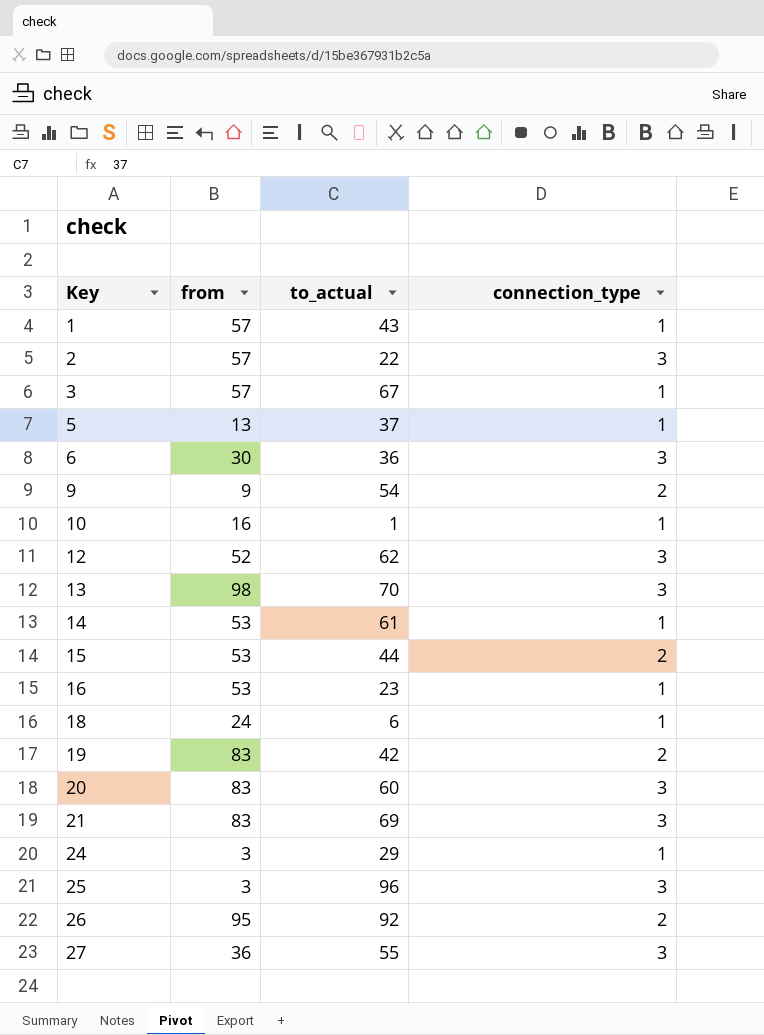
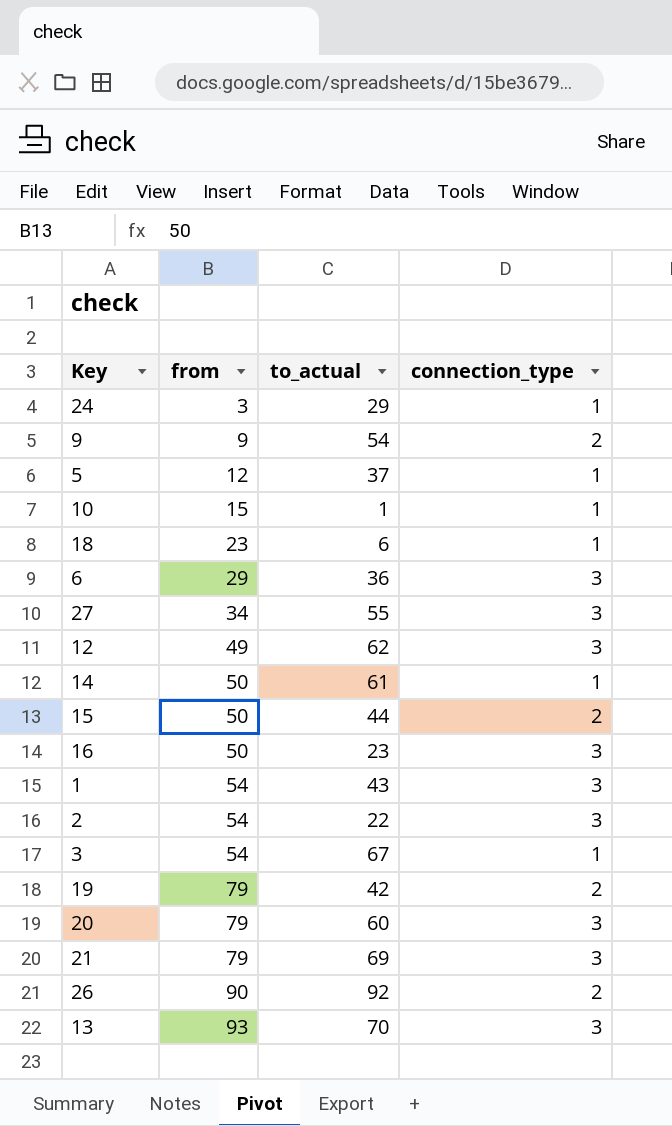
row order: Key ascending -> from ascending
row 25: 3 | 96 | 3 -> none
5 | from: 13 -> 12
10 | from: 16 -> 15
18 | from: 24 -> 23
6 | from: 30 -> 29
27 | from: 36 -> 34
12 | from: 52 -> 49
14 | from: 53 -> 50
15 | from: 53 -> 50
16 | from: 53 -> 50
16 | connection_type: 1 -> 3
1 | from: 57 -> 54
1 | connection_type: 1 -> 3
2 | from: 57 -> 54
3 | from: 57 -> 54
19 | from: 83 -> 79
20 | from: 83 -> 79
21 | from: 83 -> 79
26 | from: 95 -> 90
13 | from: 98 -> 93

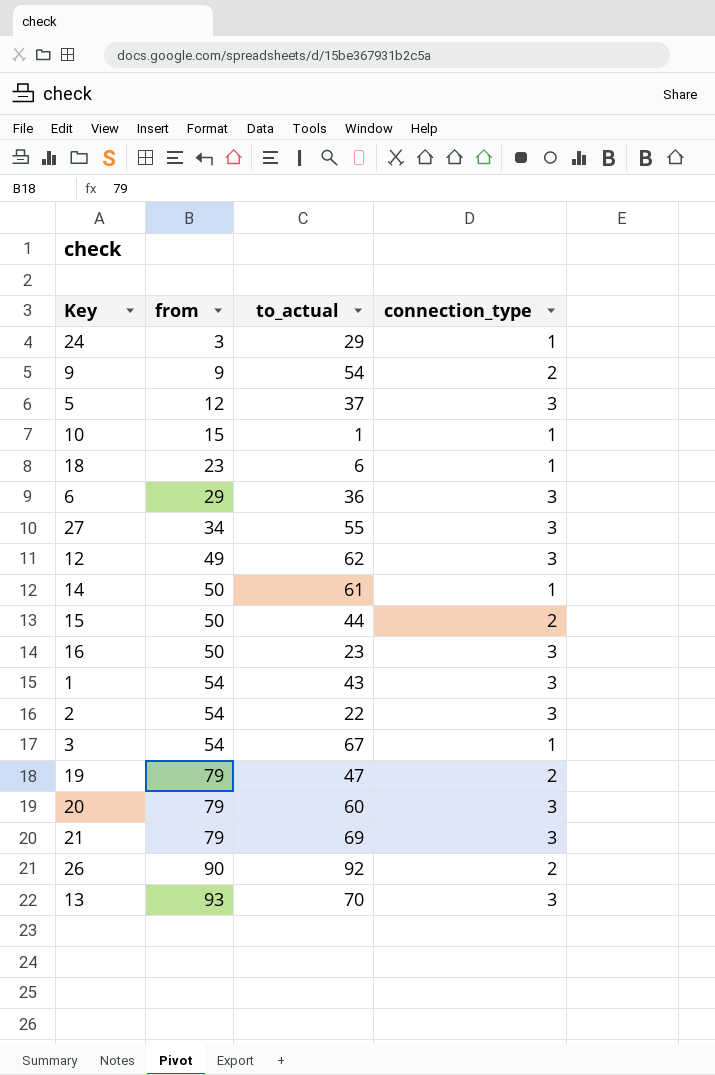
5 | connection_type: 1 -> 3
19 | to_actual: 42 -> 47

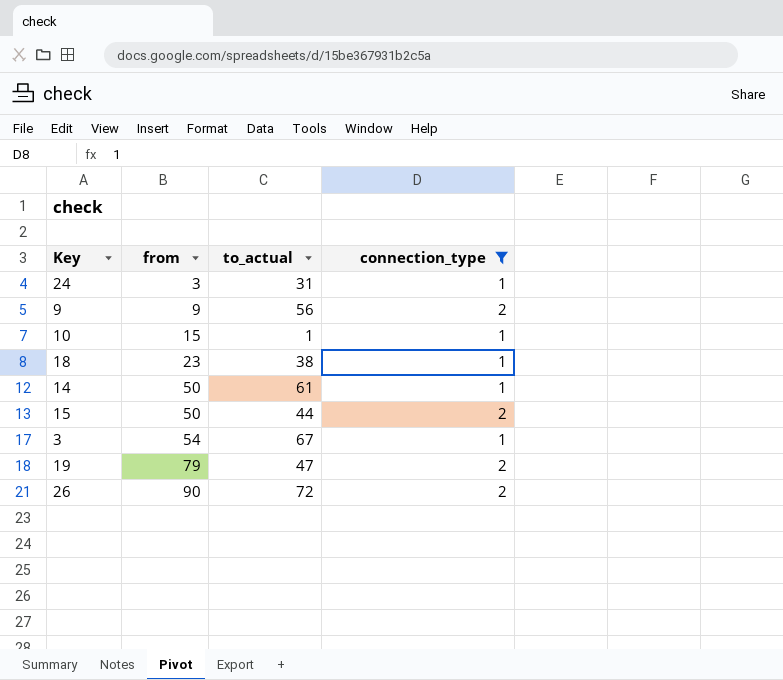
filter: none -> connection_type != 3
24 | to_actual: 29 -> 31
9 | to_actual: 54 -> 56
18 | to_actual: 6 -> 38
26 | to_actual: 92 -> 72

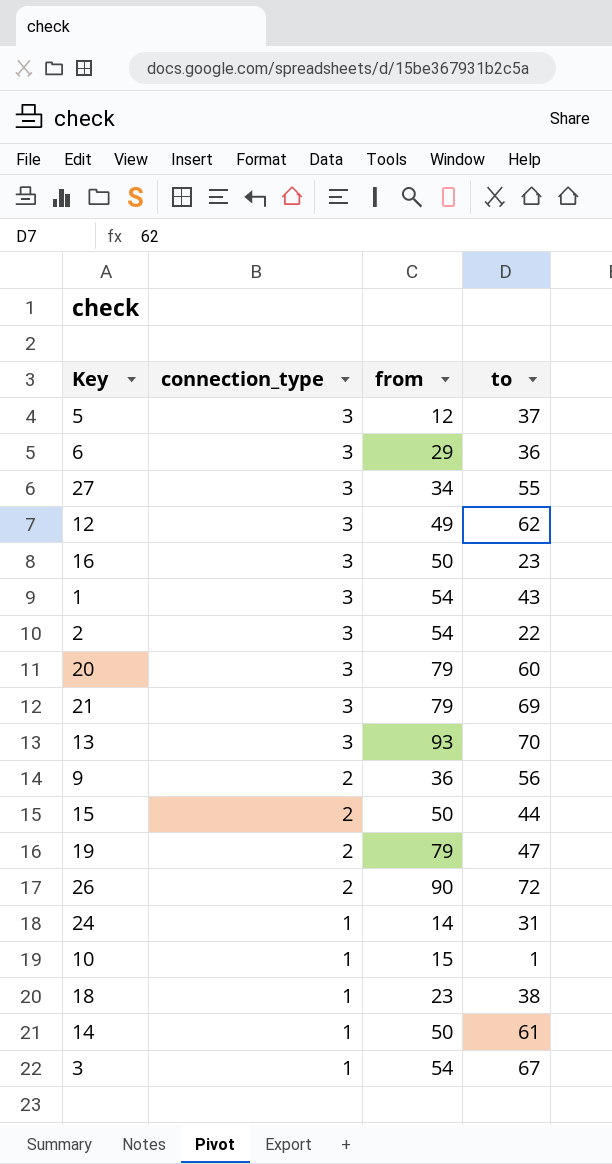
filter: connection_type != 3 -> none
row order: from ascending -> connection_type descending
column connection_type | position: 4 -> 2
column name: to_actual -> to
9 | from: 9 -> 36
24 | from: 3 -> 14

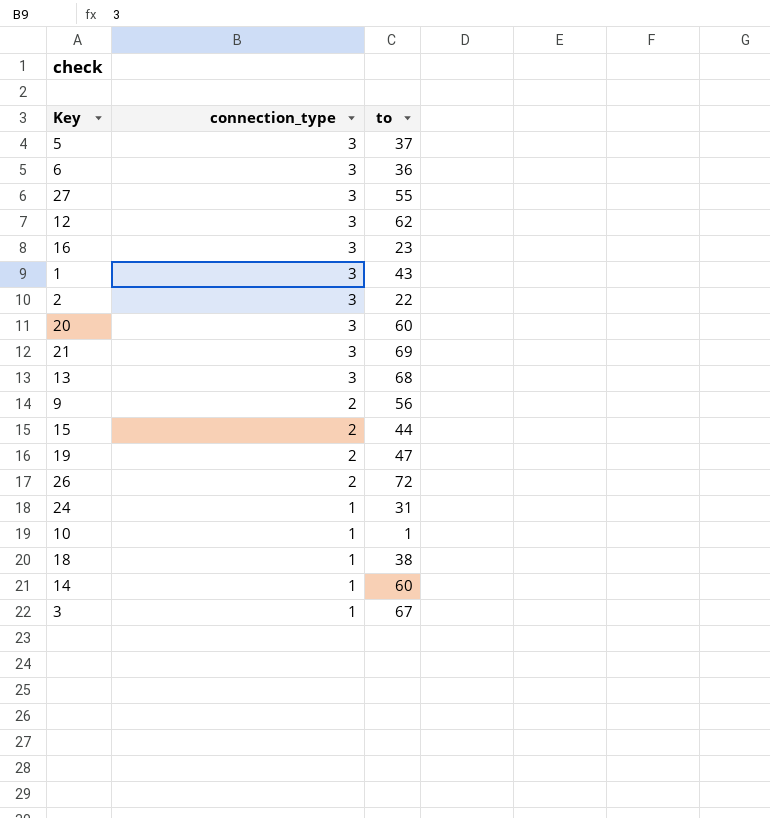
column from | position: 3 -> none
13 | to: 70 -> 68
14 | to: 61 -> 60

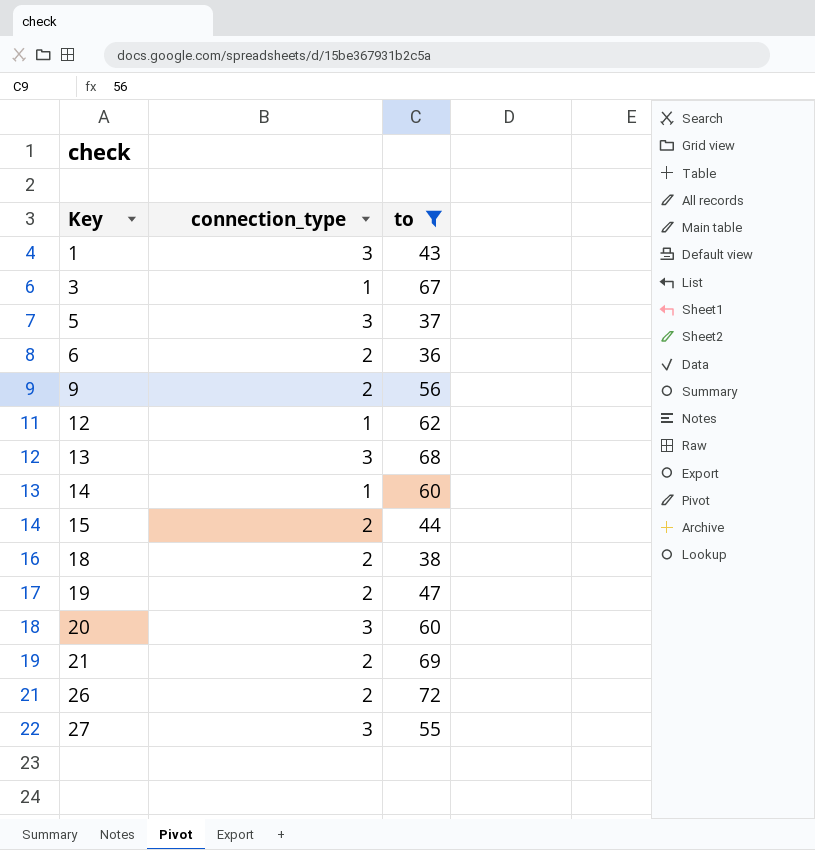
filter: none -> to >= 36
row order: connection_type descending -> Key ascending
6 | connection_type: 3 -> 2
12 | connection_type: 3 -> 1
18 | connection_type: 1 -> 2
21 | connection_type: 3 -> 2

